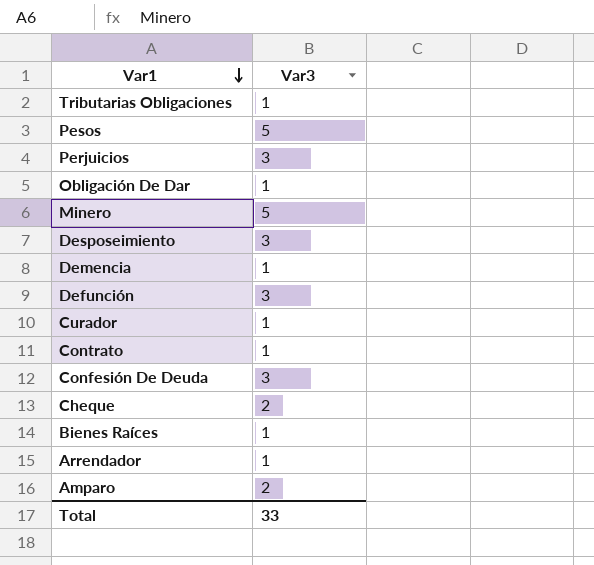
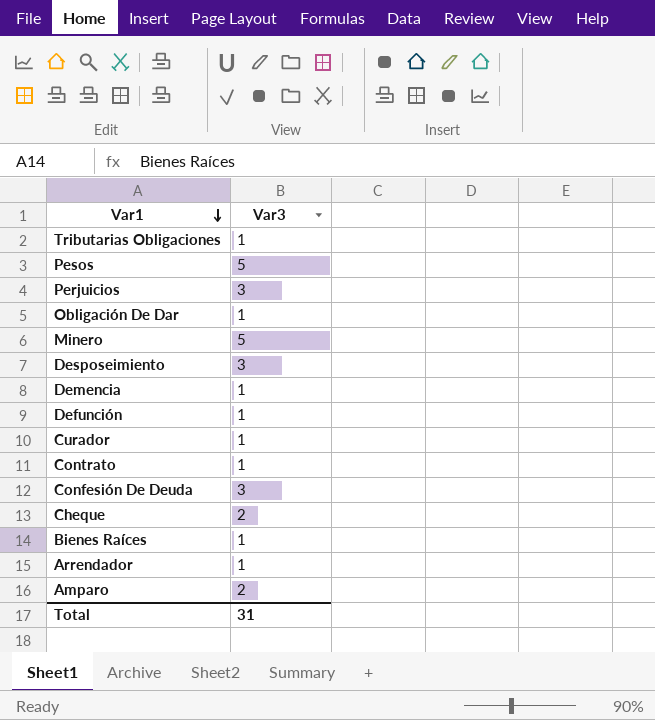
Defunción | Var3: 3 -> 1
Total | Var3: 33 -> 31

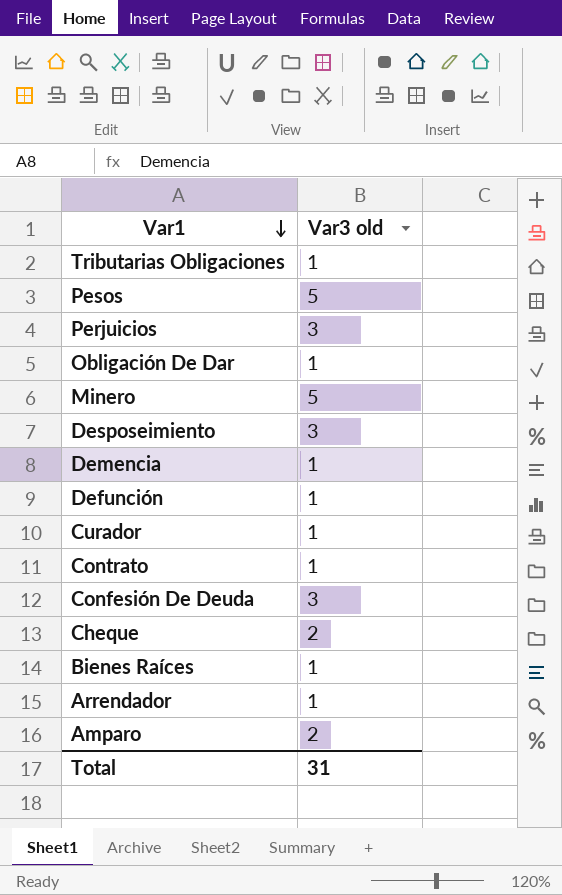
column name: Var3 -> Var3 old

